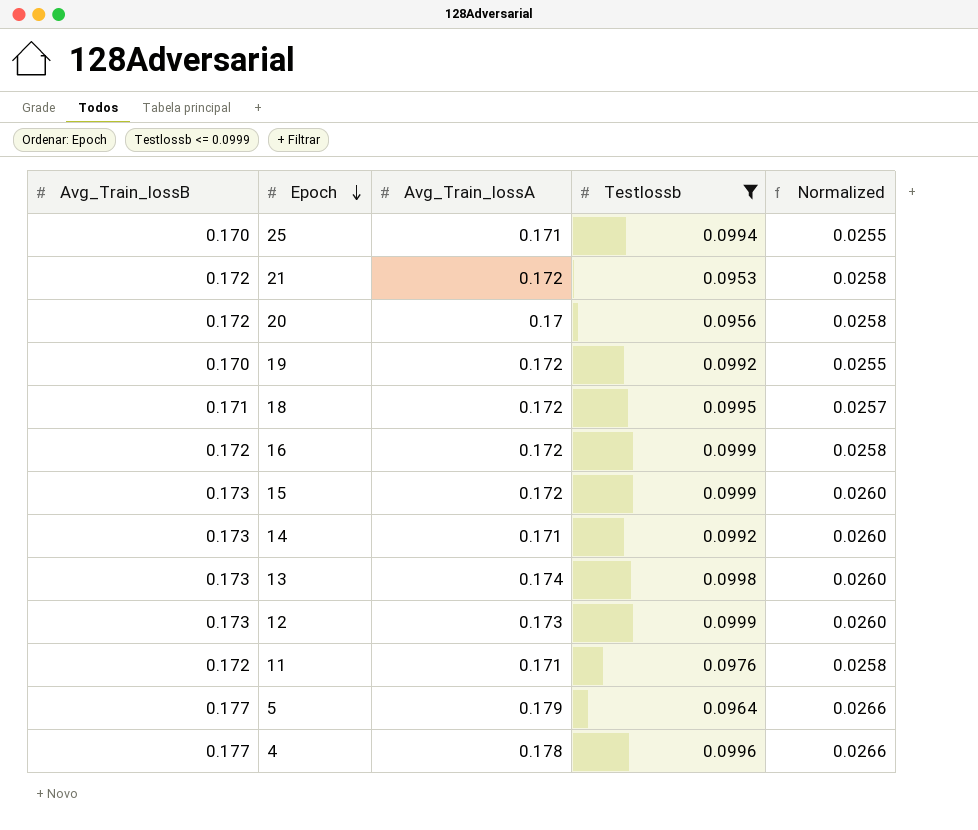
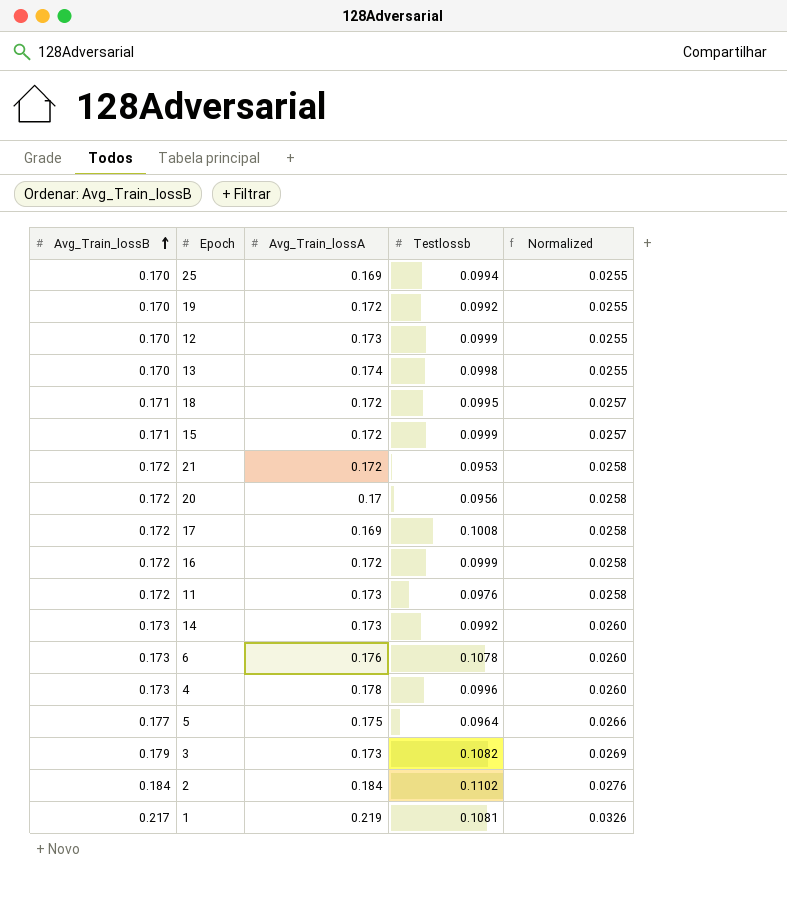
filter: Testlossb <= 0.0999 -> none
row order: Epoch descending -> Avg_Train_lossB ascending
25 | Avg_Train_lossA: 0.171 -> 0.169
12 | Avg_Train_lossB: 0.173 -> 0.170
12 | Normalized: 0.0260 -> 0.0255
13 | Avg_Train_lossB: 0.173 -> 0.170
13 | Normalized: 0.0260 -> 0.0255
15 | Avg_Train_lossB: 0.173 -> 0.171
15 | Normalized: 0.0260 -> 0.0257
11 | Avg_Train_lossA: 0.171 -> 0.173
14 | Avg_Train_lossA: 0.171 -> 0.173
4 | Avg_Train_lossB: 0.177 -> 0.173
4 | Normalized: 0.0266 -> 0.0260
5 | Avg_Train_lossA: 0.179 -> 0.175

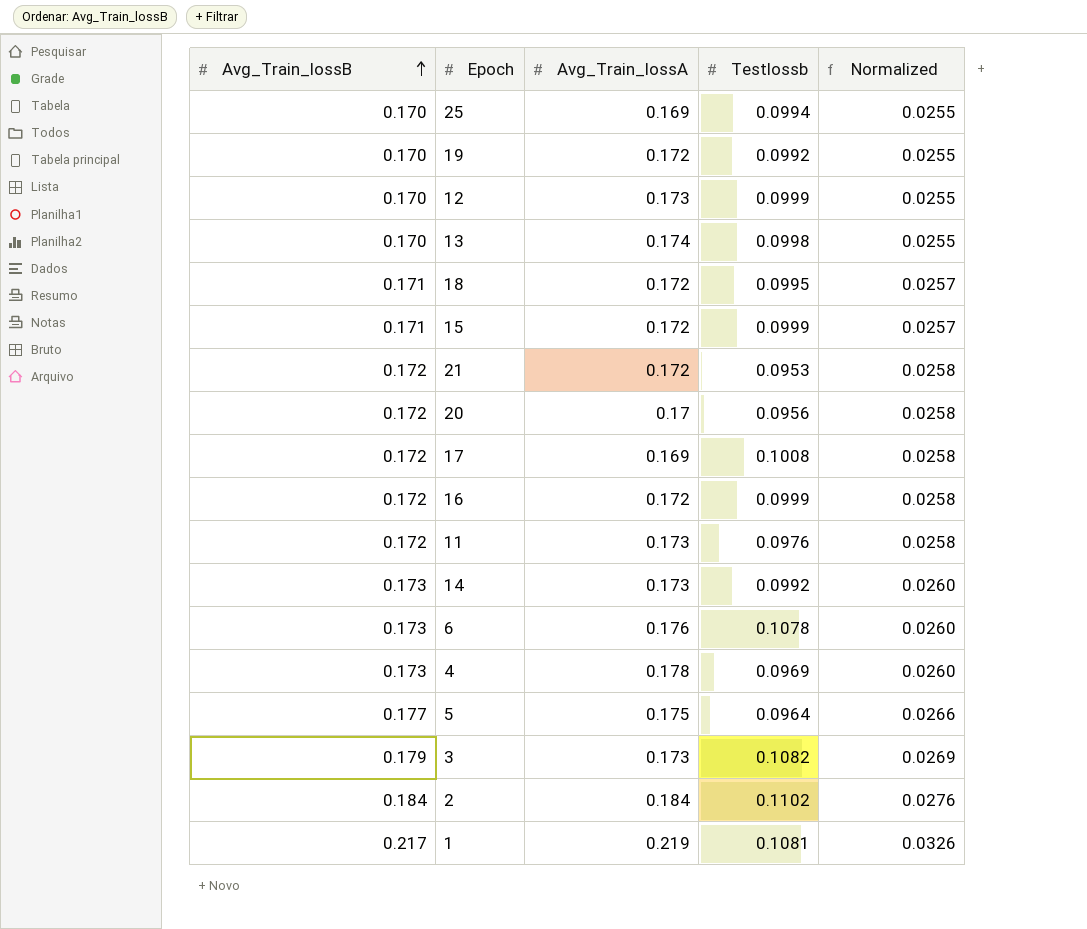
4 | Testlossb: 0.0996 -> 0.0969

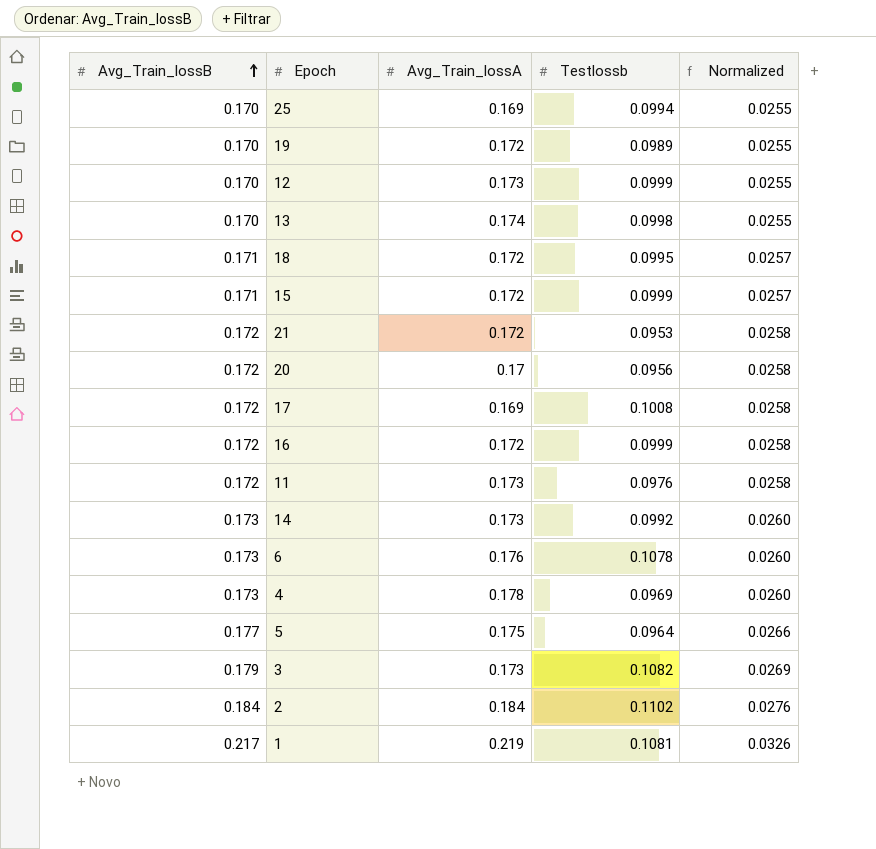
19 | Testlossb: 0.0992 -> 0.0989

